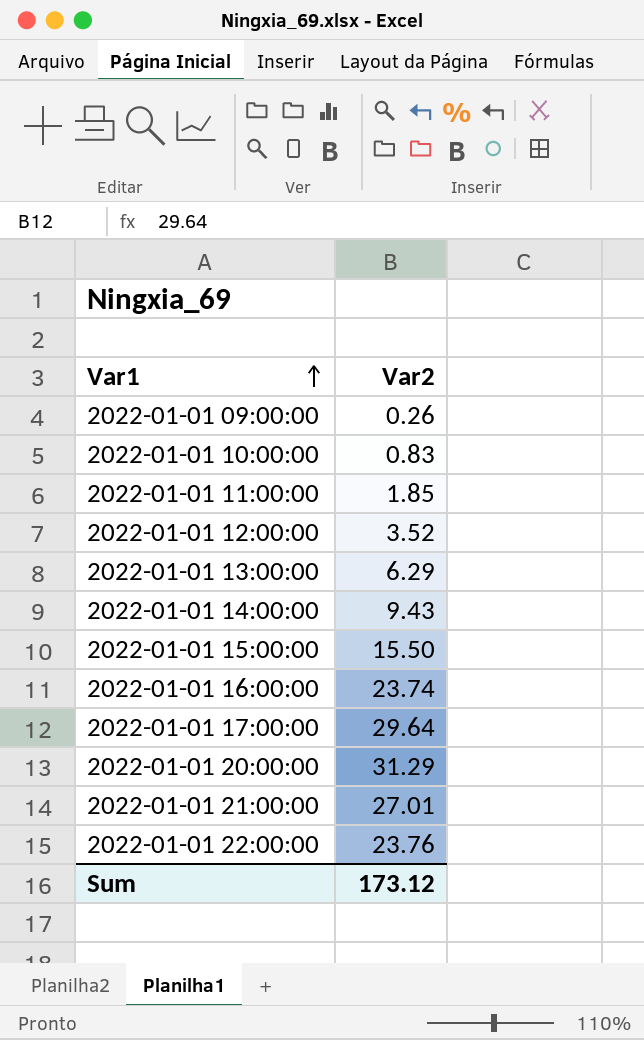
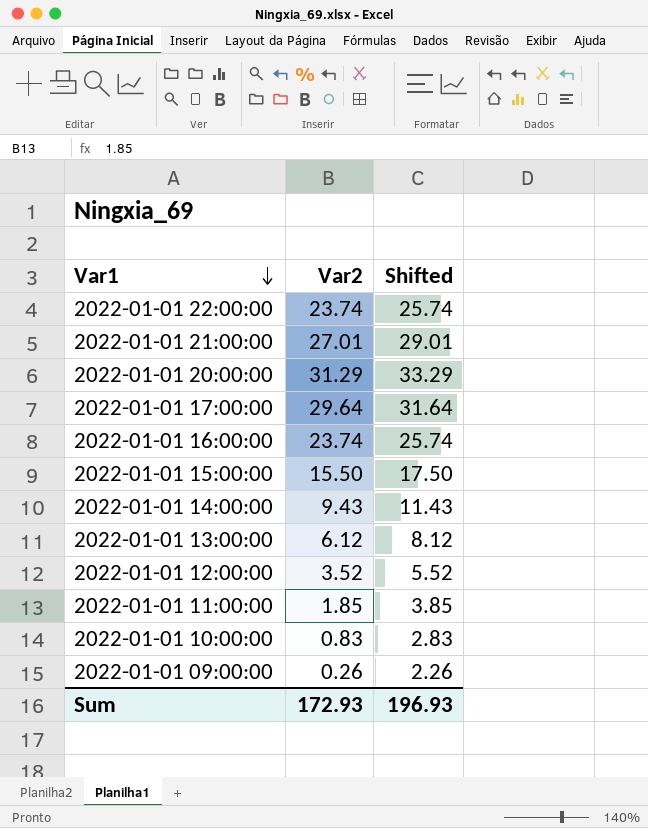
row order: Var1 ascending -> Var1 descending
column Shifted | formula: none -> [Var2] + 2
2022-01-01 22:00:00 | Var2: 23.76 -> 23.74
2022-01-01 13:00:00 | Var2: 6.29 -> 6.12
Sum | Var2: 173.12 -> 172.93

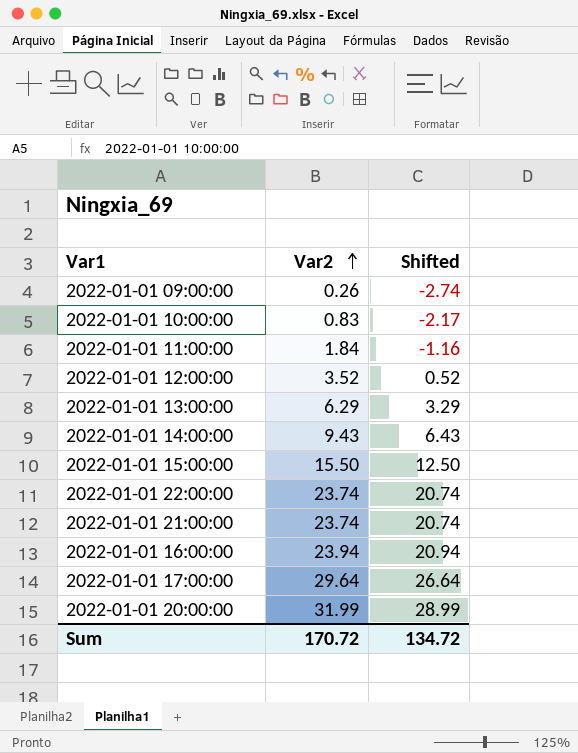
row order: Var1 descending -> Var2 ascending
column Shifted | formula: [Var2] + 2 -> [Var2] - 3
2022-01-01 11:00:00 | Var2: 1.85 -> 1.84
2022-01-01 13:00:00 | Var2: 6.12 -> 6.29
2022-01-01 21:00:00 | Var2: 27.01 -> 23.74
2022-01-01 16:00:00 | Var2: 23.74 -> 23.94
2022-01-01 20:00:00 | Var2: 31.29 -> 31.99
Sum | Var2: 172.93 -> 170.72
Sum | Shifted: 196.93 -> 134.72

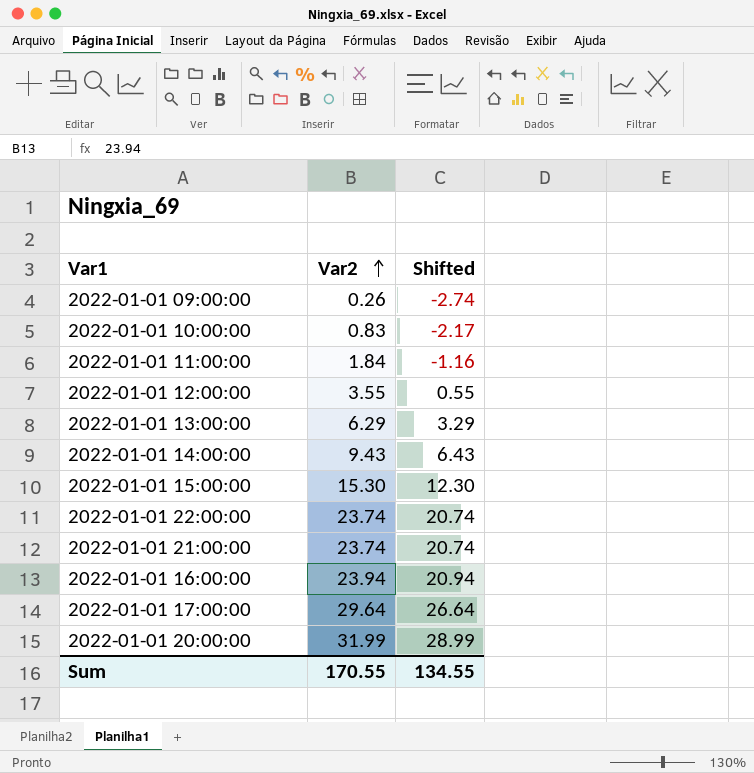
2022-01-01 12:00:00 | Var2: 3.52 -> 3.55
2022-01-01 12:00:00 | Shifted: 0.52 -> 0.55
2022-01-01 15:00:00 | Var2: 15.50 -> 15.30
2022-01-01 15:00:00 | Shifted: 12.50 -> 12.30
Sum | Var2: 170.72 -> 170.55
Sum | Shifted: 134.72 -> 134.55

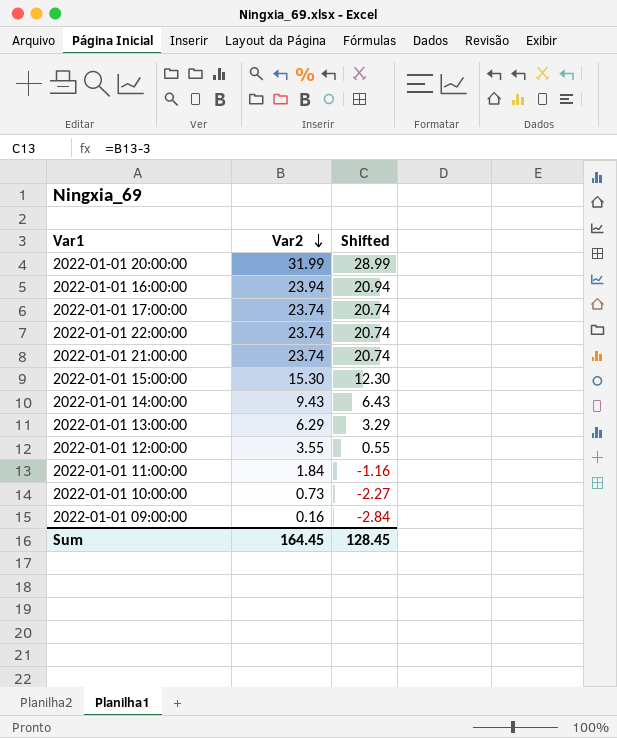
row order: Var2 ascending -> Var2 descending
2022-01-01 17:00:00 | Var2: 29.64 -> 23.74
2022-01-01 17:00:00 | Shifted: 26.64 -> 20.74
2022-01-01 10:00:00 | Var2: 0.83 -> 0.73
2022-01-01 10:00:00 | Shifted: -2.17 -> -2.27
2022-01-01 09:00:00 | Var2: 0.26 -> 0.16
2022-01-01 09:00:00 | Shifted: -2.74 -> -2.84
Sum | Var2: 170.55 -> 164.45
Sum | Shifted: 134.55 -> 128.45

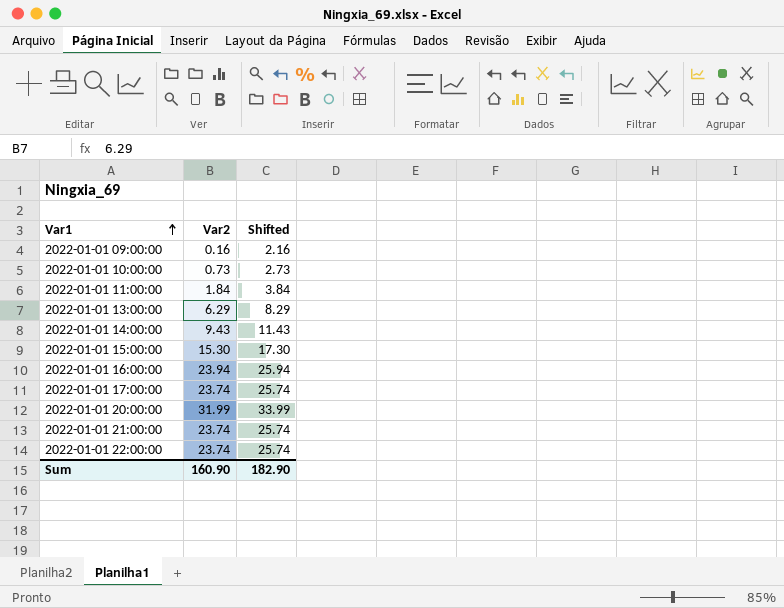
row order: Var2 descending -> Var1 ascending
column Shifted | formula: [Var2] - 3 -> [Var2] + 2
row 2022-01-01 12:00:00: 3.55 | 0.55 -> none
Sum | Var2: 164.45 -> 160.90
Sum | Shifted: 128.45 -> 182.90

